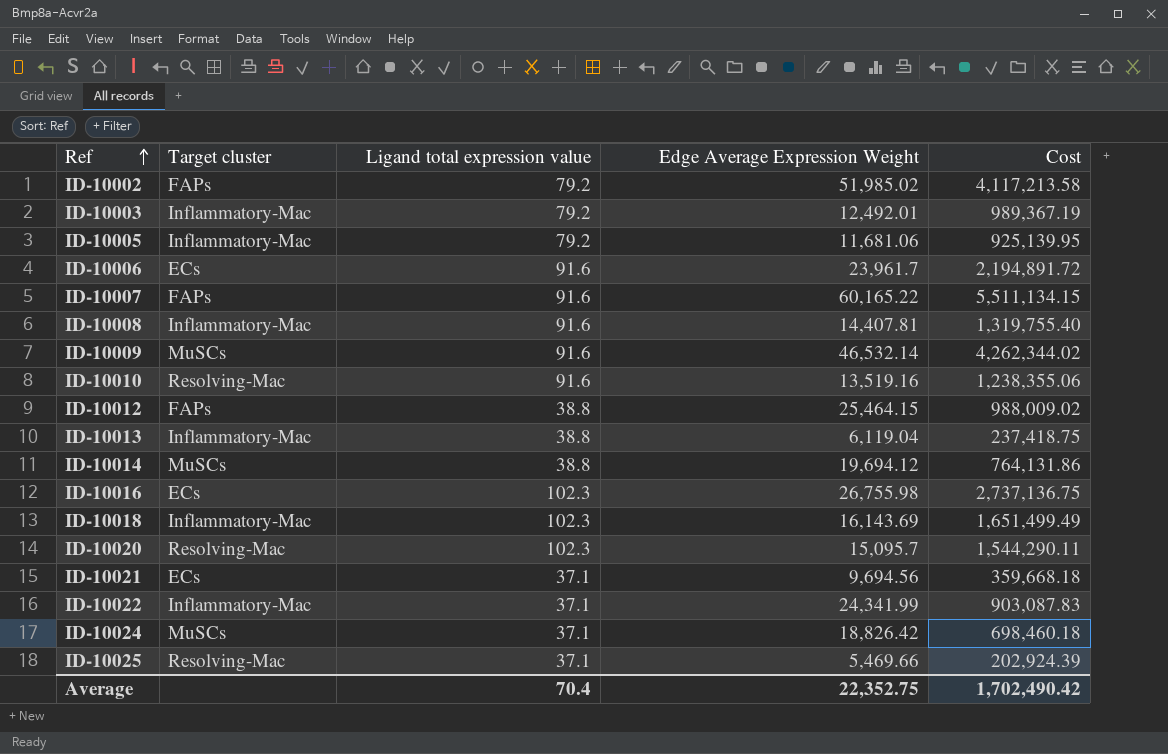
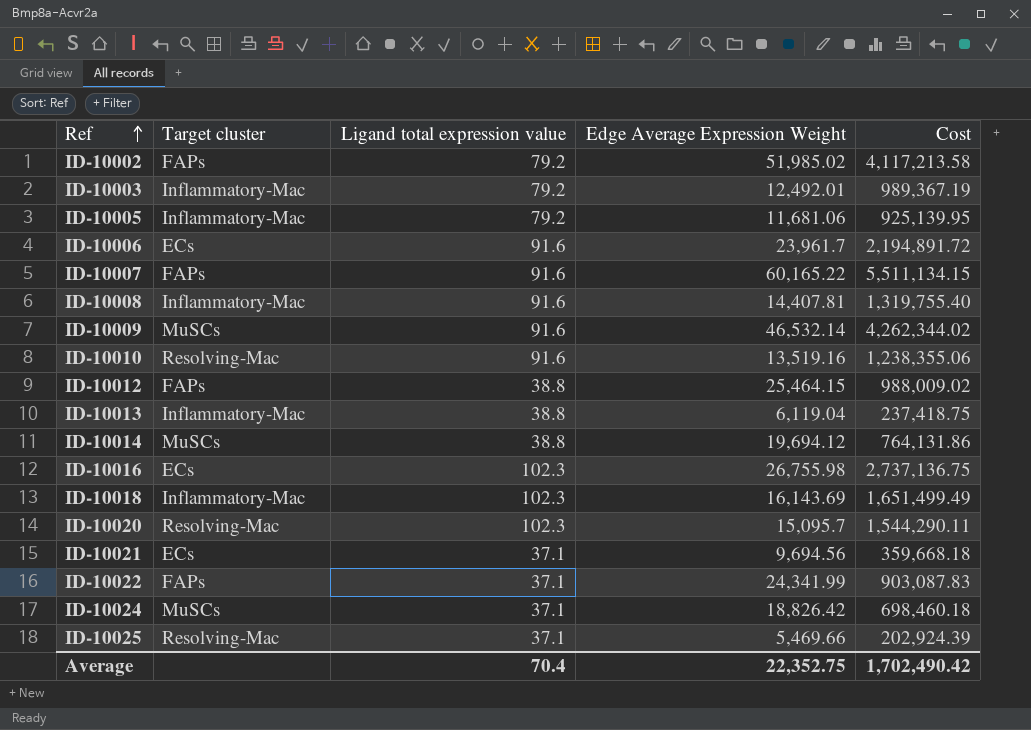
ID-10022 | Target cluster: Inflammatory-Mac -> FAPs

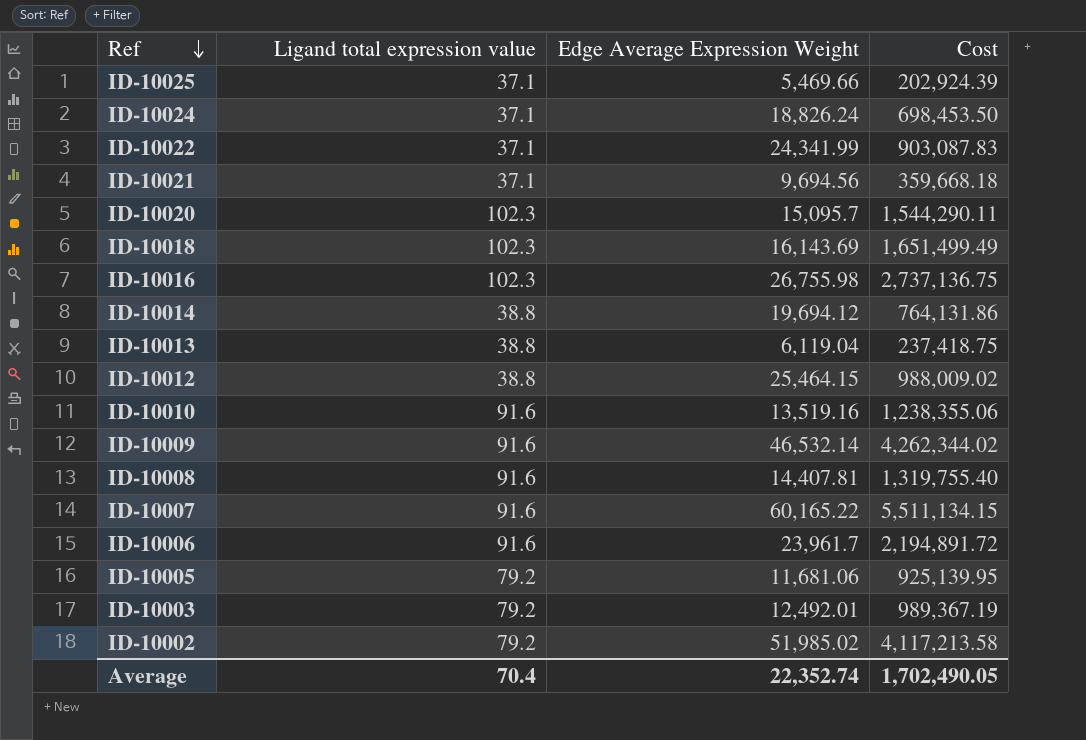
row order: Ref ascending -> Ref descending
column Target cluster | position: 2 -> none
ID-10024 | Edge Average Expression Weight: 18,826.42 -> 18,826.24
ID-10024 | Cost: 698,460.18 -> 698,453.50
Average | Edge Average Expression Weight: 22,352.75 -> 22,352.74
Average | Cost: 1,702,490.42 -> 1,702,490.05

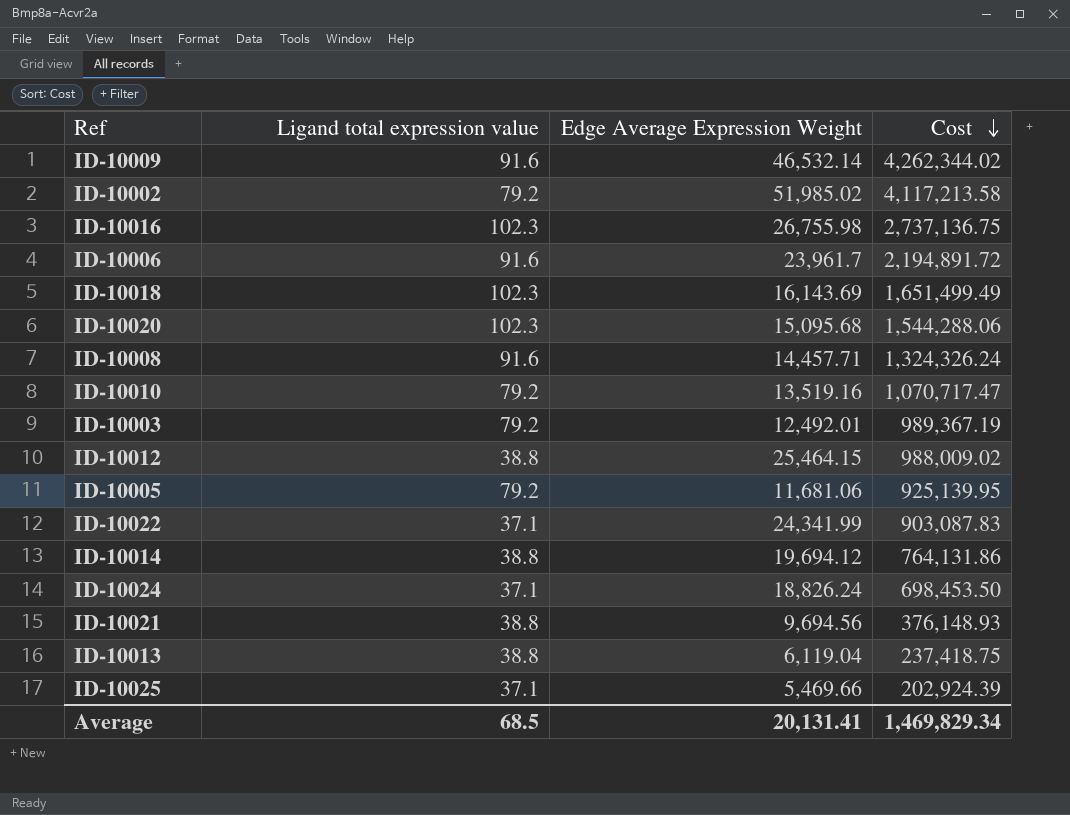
row order: Ref descending -> Cost descending
row ID-10007: 91.6 | 60,165.22 | 5,511,134.15 -> none
ID-10020 | Edge Average Expression Weight: 15,095.7 -> 15,095.68
ID-10020 | Cost: 1,544,290.11 -> 1,544,288.06
ID-10008 | Edge Average Expression Weight: 14,407.81 -> 14,457.71
ID-10008 | Cost: 1,319,755.40 -> 1,324,326.24
ID-10010 | Ligand total expression value: 91.6 -> 79.2
ID-10010 | Cost: 1,238,355.06 -> 1,070,717.47
ID-10021 | Ligand total expression value: 37.1 -> 38.8
ID-10021 | Cost: 359,668.18 -> 376,148.93
Average | Ligand total expression value: 70.4 -> 68.5
Average | Edge Average Expression Weight: 22,352.74 -> 20,131.41
Average | Cost: 1,702,490.05 -> 1,469,829.34

